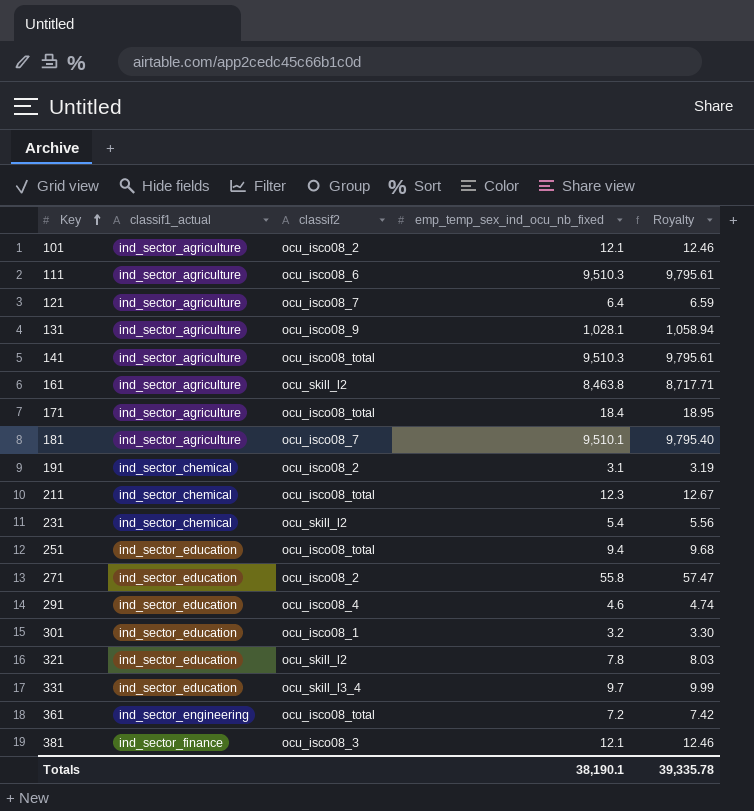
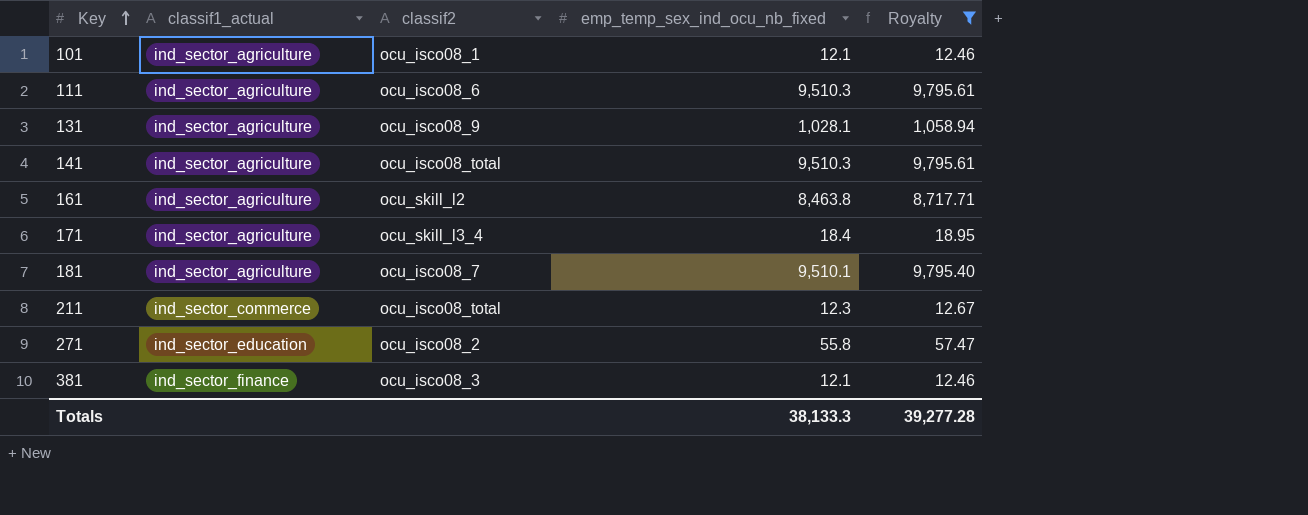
filter: none -> Royalty >= 12.46
101 | classif2: ocu_isco08_2 -> ocu_isco08_1
171 | classif2: ocu_isco08_total -> ocu_skill_l3_4
211 | classif1_actual: ind_sector_chemical -> ind_sector_commerce
Totals | emp_temp_sex_ind_ocu_nb_fixed: 38,190.1 -> 38,133.3
Totals | Royalty: 39,335.78 -> 39,277.28

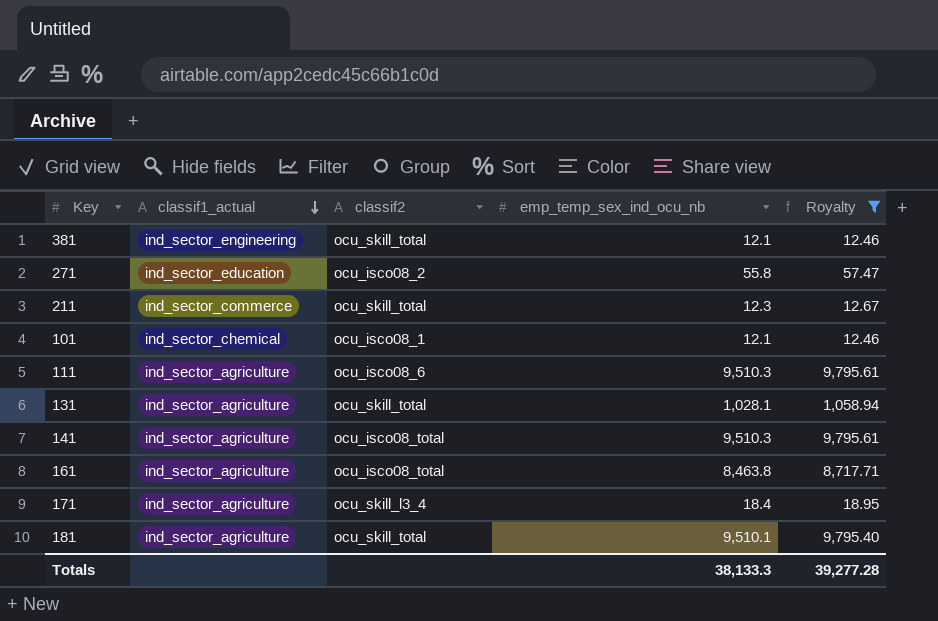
row order: Key ascending -> classif1_actual descending
column name: emp_temp_sex_ind_ocu_nb_fixed -> emp_temp_sex_ind_ocu_nb
381 | classif1_actual: ind_sector_finance -> ind_sector_engineering
381 | classif2: ocu_isco08_3 -> ocu_skill_total
211 | classif2: ocu_isco08_total -> ocu_skill_total
101 | classif1_actual: ind_sector_agriculture -> ind_sector_chemical
131 | classif2: ocu_isco08_9 -> ocu_skill_total
161 | classif2: ocu_skill_l2 -> ocu_isco08_total
181 | classif2: ocu_isco08_7 -> ocu_skill_total

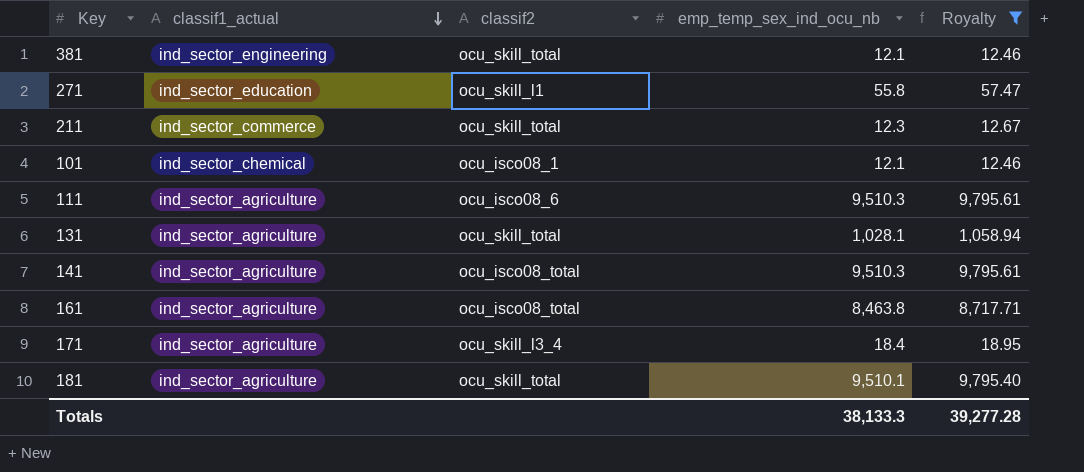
271 | classif2: ocu_isco08_2 -> ocu_skill_l1

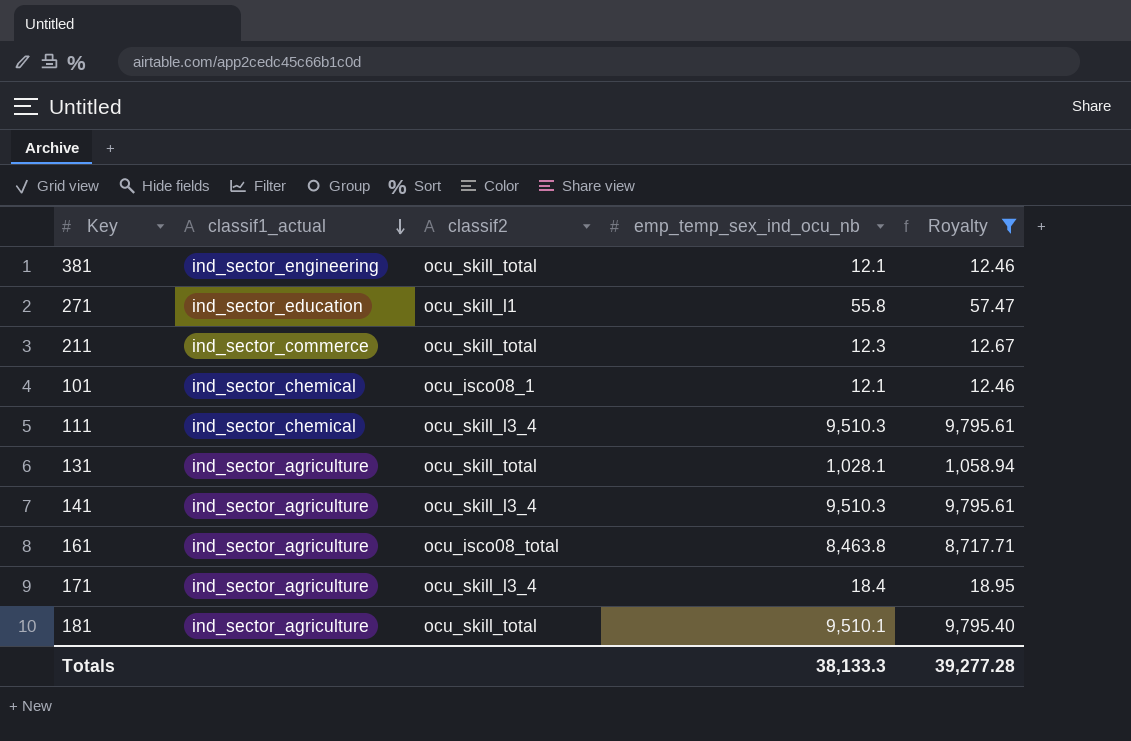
111 | classif1_actual: ind_sector_agriculture -> ind_sector_chemical
111 | classif2: ocu_isco08_6 -> ocu_skill_l3_4
141 | classif2: ocu_isco08_total -> ocu_skill_l3_4

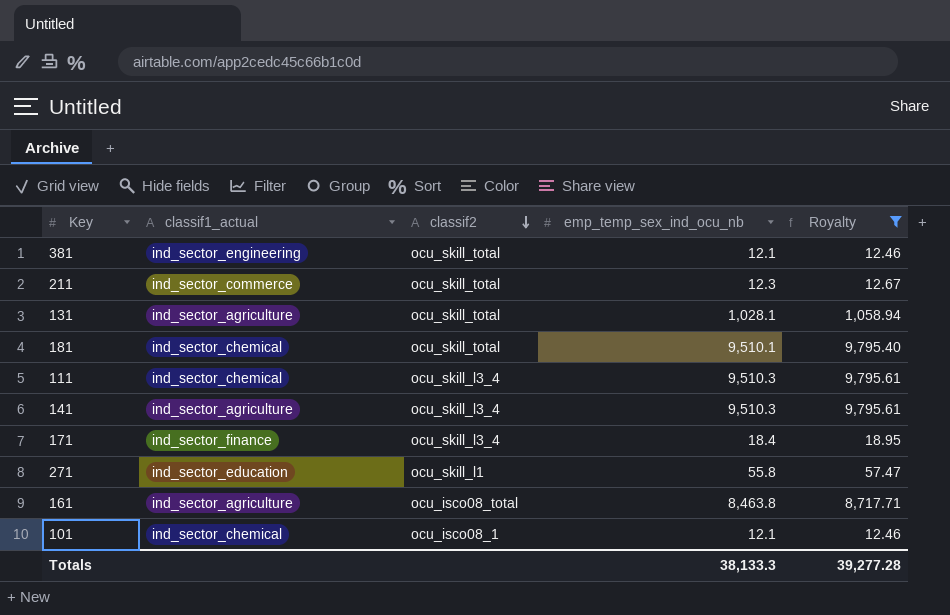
row order: classif1_actual descending -> classif2 descending
181 | classif1_actual: ind_sector_agriculture -> ind_sector_chemical
171 | classif1_actual: ind_sector_agriculture -> ind_sector_finance

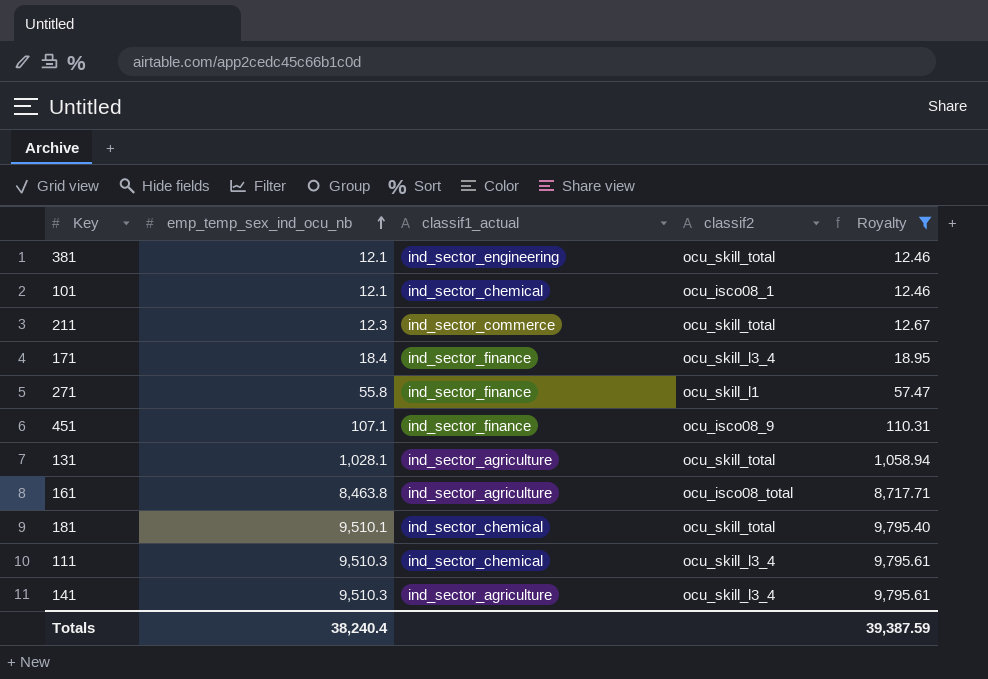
row order: classif2 descending -> emp_temp_sex_ind_ocu_nb ascending
column emp_temp_sex_ind_ocu_nb | position: 4 -> 2
271 | classif1_actual: ind_sector_education -> ind_sector_finance
row 451: none -> 107.1 | ind_sector_finance | ocu_isco08_9 | 110.31
Totals | emp_temp_sex_ind_ocu_nb: 38,133.3 -> 38,240.4
Totals | Royalty: 39,277.28 -> 39,387.59

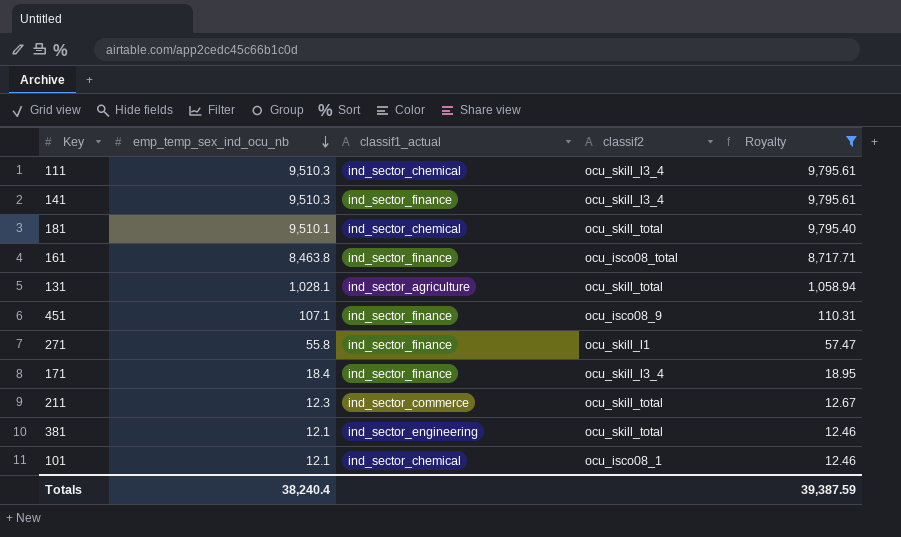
row order: emp_temp_sex_ind_ocu_nb ascending -> emp_temp_sex_ind_ocu_nb descending
141 | classif1_actual: ind_sector_agriculture -> ind_sector_finance
161 | classif1_actual: ind_sector_agriculture -> ind_sector_finance

